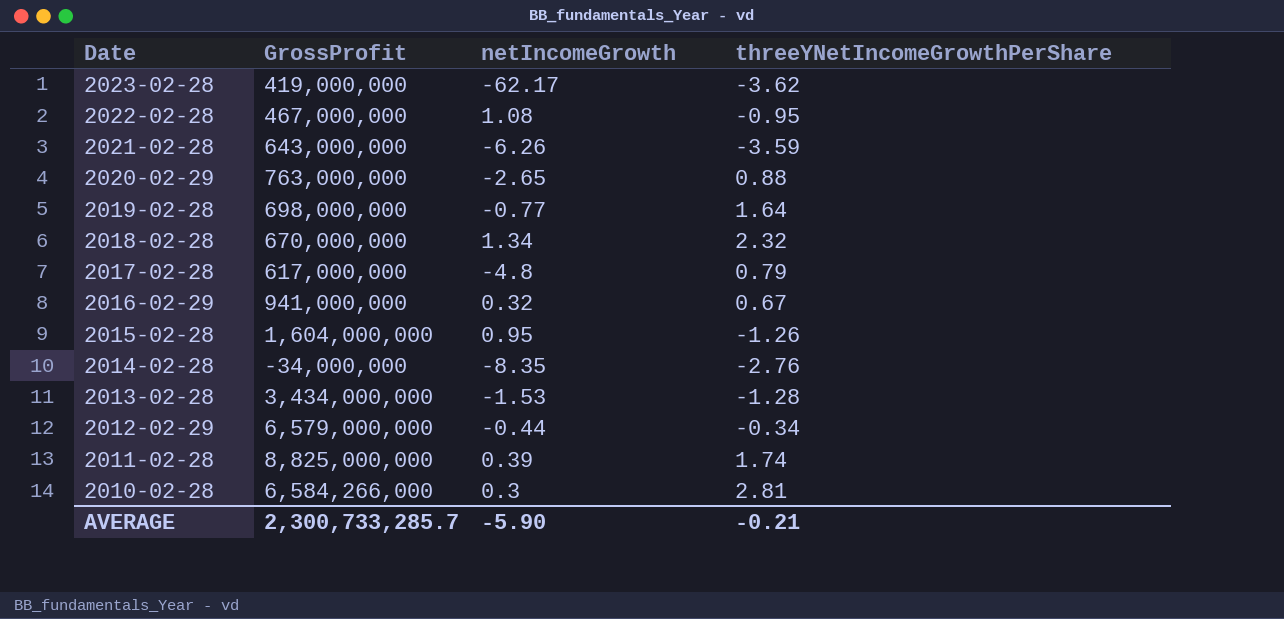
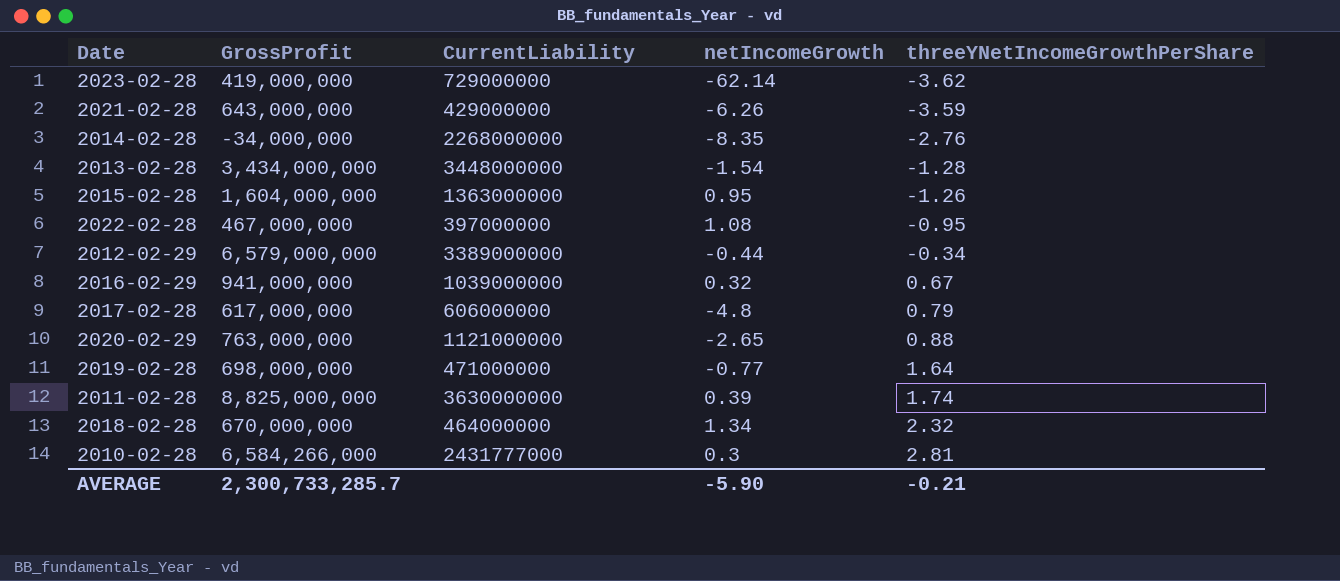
row order: Date descending -> threeYNetIncomeGrowthPerShare ascending
column CurrentLiability | position: none -> 3
2023-02-28 | netIncomeGrowth: -62.17 -> -62.14
2013-02-28 | netIncomeGrowth: -1.53 -> -1.54

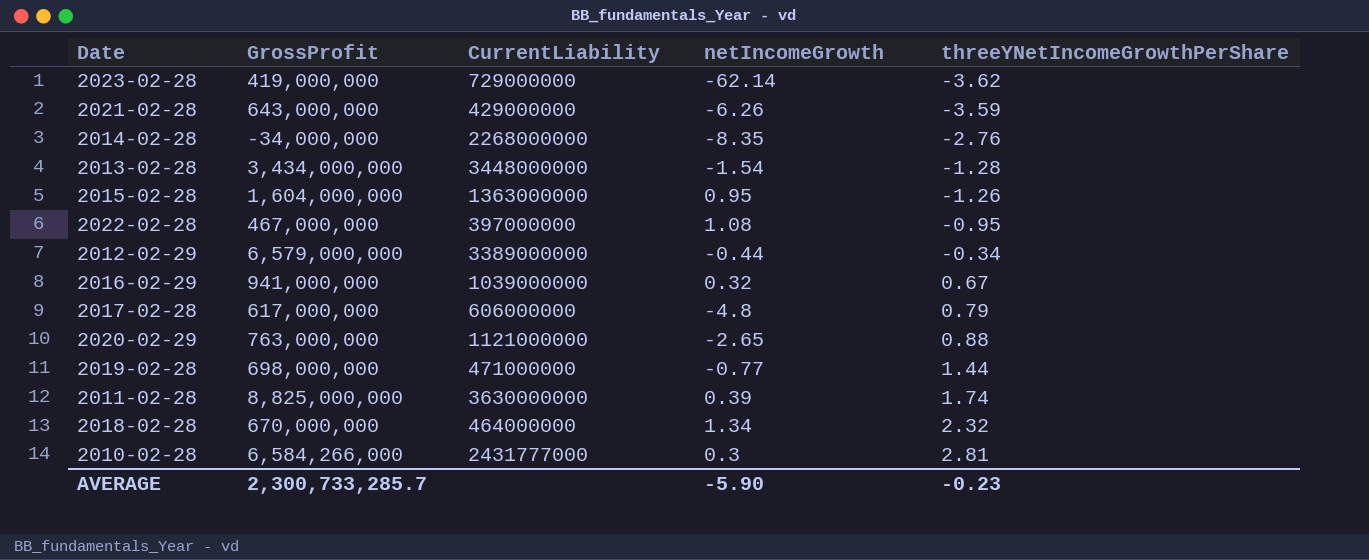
2019-02-28 | threeYNetIncomeGrowthPerShare: 1.64 -> 1.44
AVERAGE | threeYNetIncomeGrowthPerShare: -0.21 -> -0.23

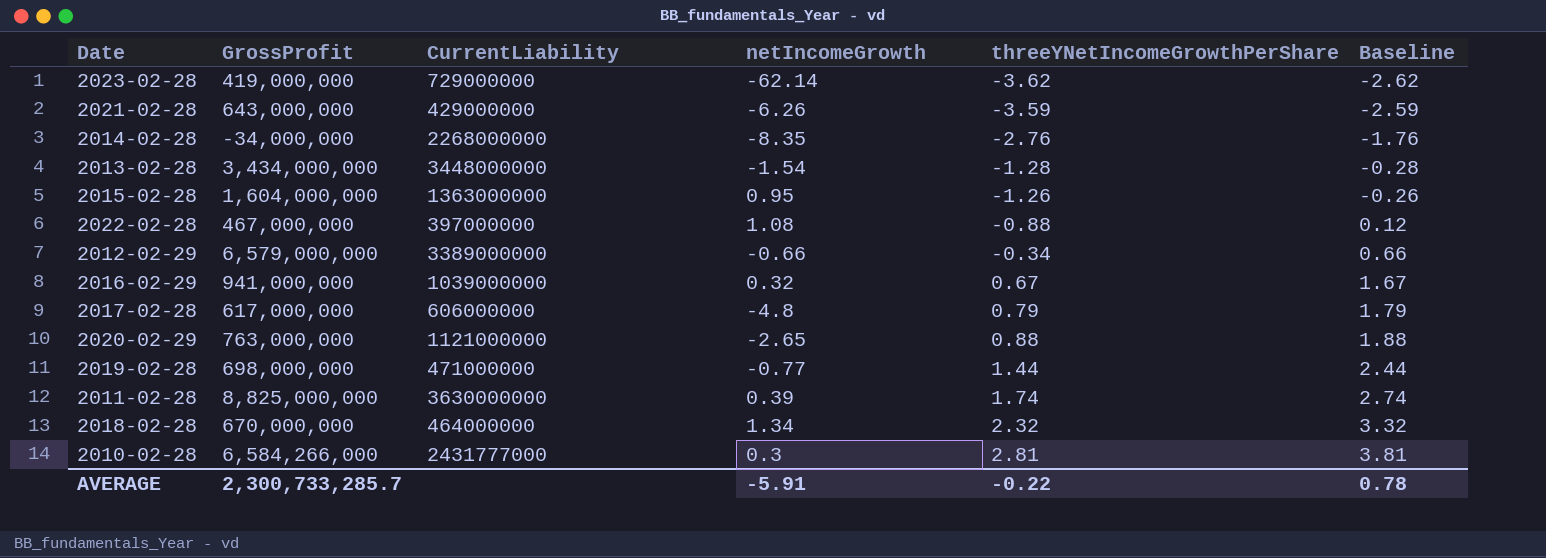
column Baseline | formula: none -> [threeYNetIncomeGrowthPerShare] + 1
2022-02-28 | threeYNetIncomeGrowthPerShare: -0.95 -> -0.88
2012-02-29 | netIncomeGrowth: -0.44 -> -0.66
AVERAGE | netIncomeGrowth: -5.90 -> -5.91
AVERAGE | threeYNetIncomeGrowthPerShare: -0.23 -> -0.22

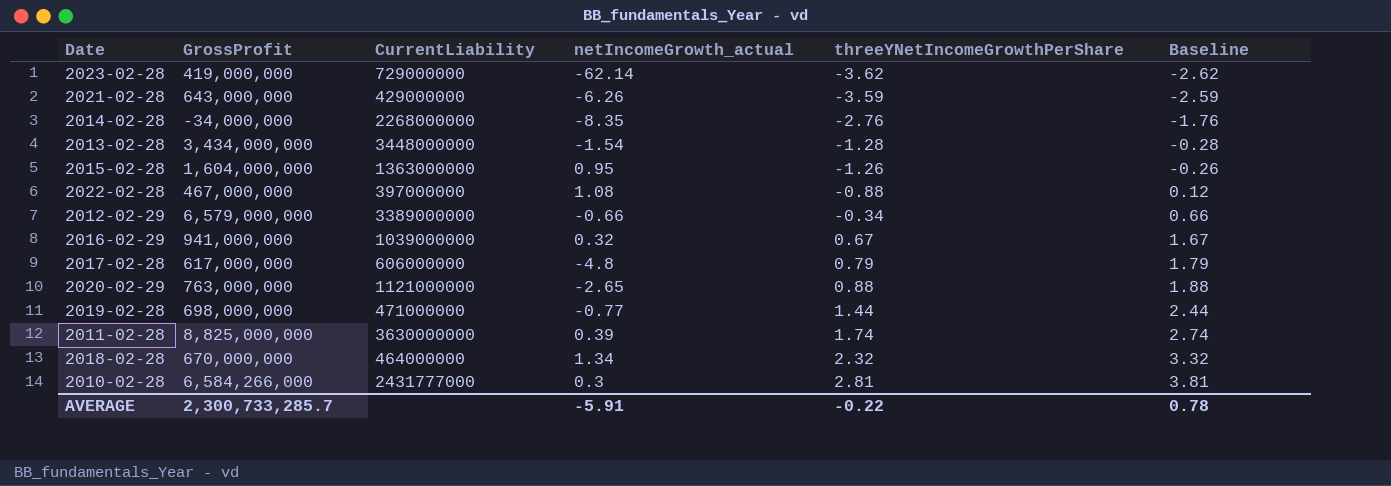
column name: netIncomeGrowth -> netIncomeGrowth_actual

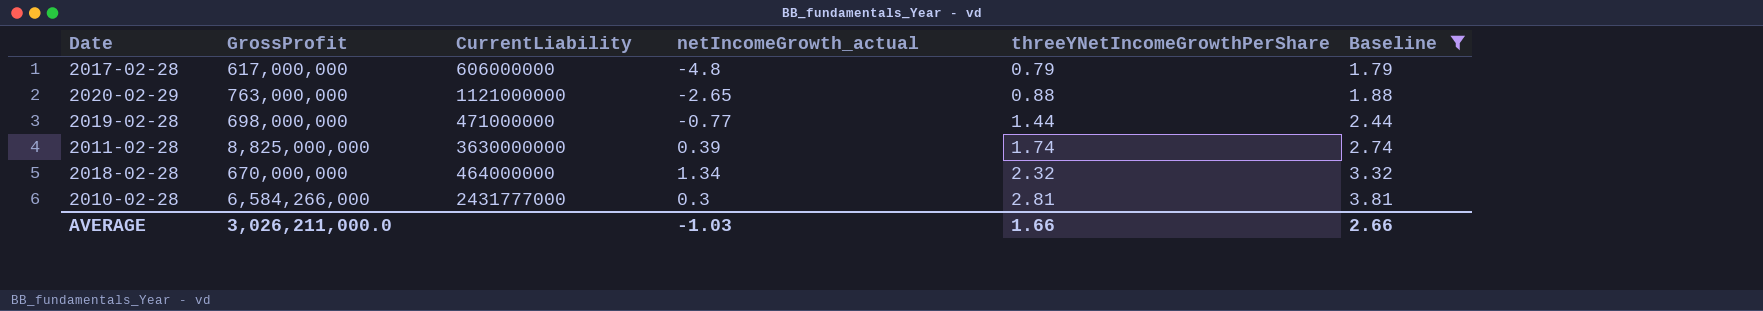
filter: none -> Baseline >= 1.79
AVERAGE | GrossProfit: 2,300,733,285.7 -> 3,026,211,000.0
AVERAGE | netIncomeGrowth_actual: -5.91 -> -1.03
AVERAGE | threeYNetIncomeGrowthPerShare: -0.22 -> 1.66
AVERAGE | Baseline: 0.78 -> 2.66

